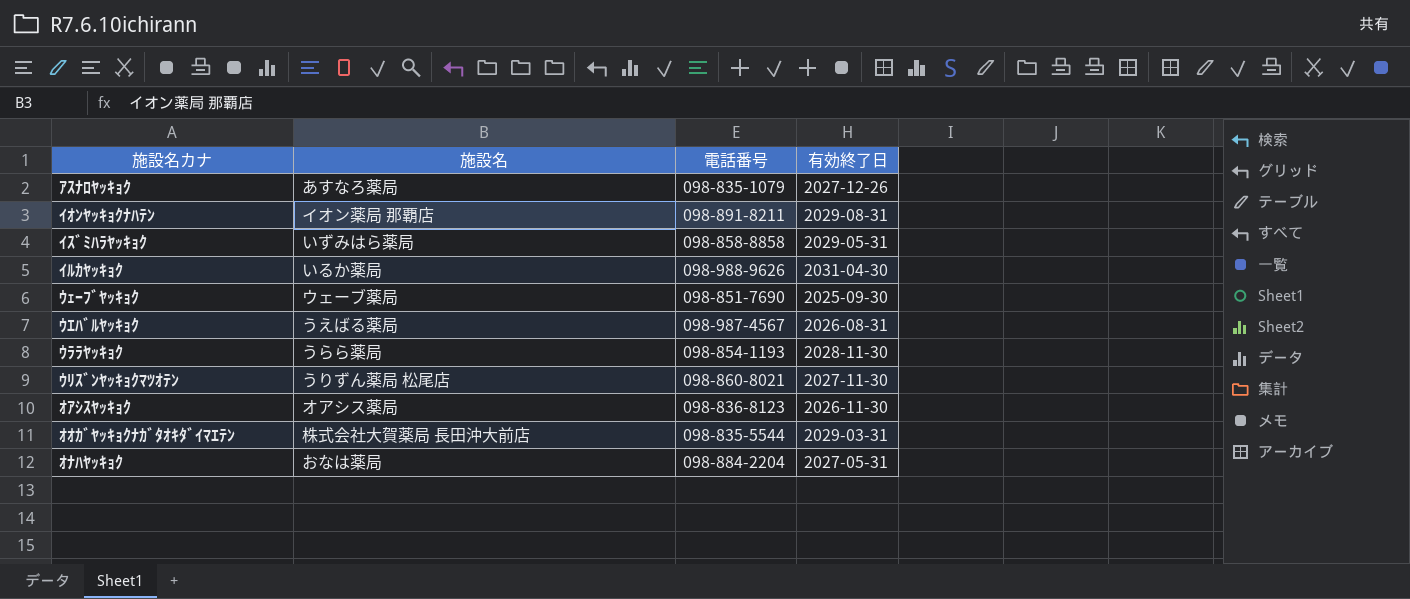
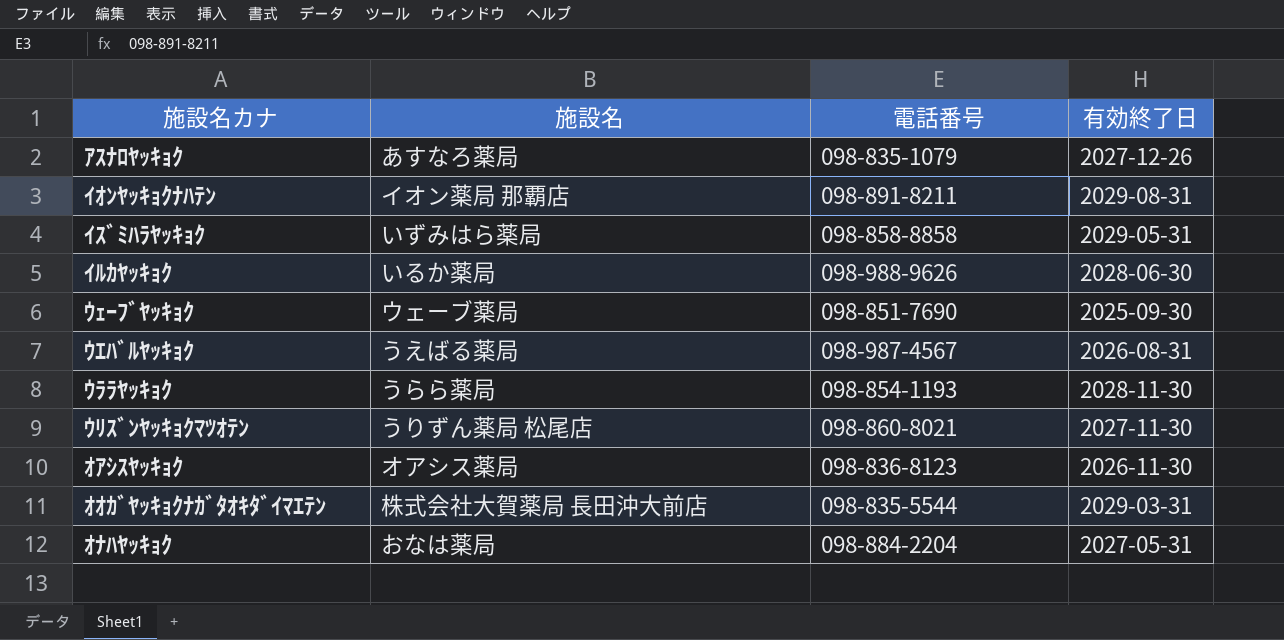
ｲﾙｶﾔｯｷｮｸ | 有効終了日: 2031-04-30 -> 2028-06-30

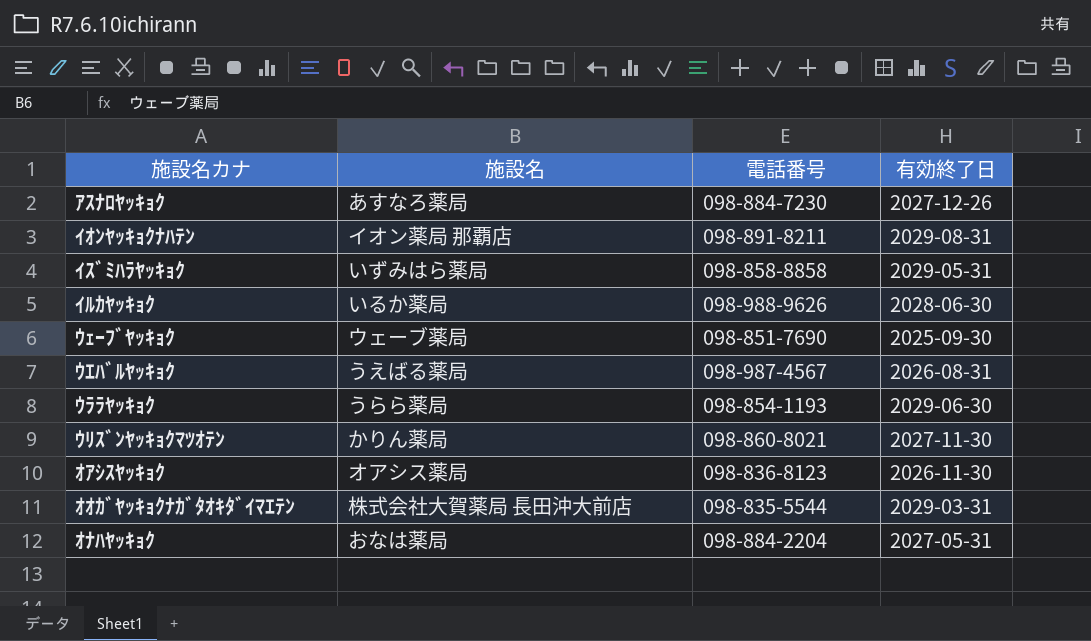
ｱｽﾅﾛﾔｯｷｮｸ | 電話番号: 098-835-1079 -> 098-884-7230
ｳﾗﾗﾔｯｷｮｸ | 有効終了日: 2028-11-30 -> 2029-06-30
ｳﾘｽﾞﾝﾔｯｷｮｸﾏﾂｵﾃﾝ | 施設名: うりずん薬局 松尾店 -> かりん薬局

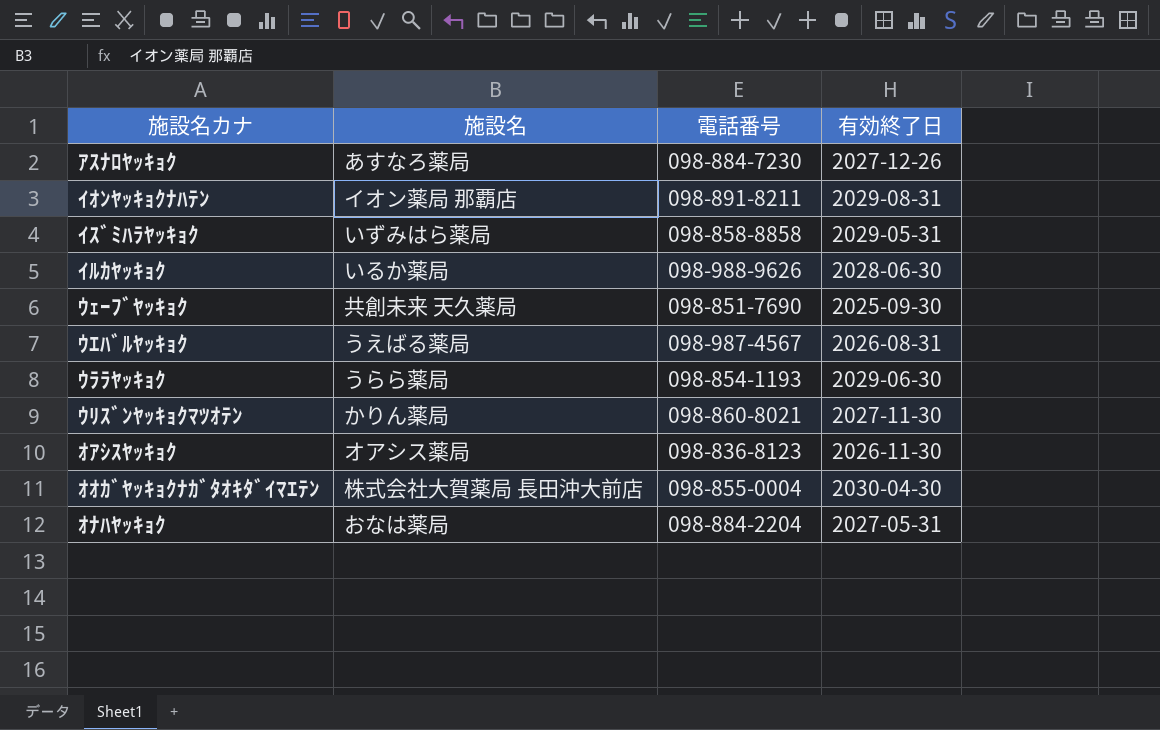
ｳｪｰﾌﾞﾔｯｷｮｸ | 施設名: ウェーブ薬局 -> 共創未来 天久薬局
ｵｵｶﾞﾔｯｷｮｸﾅｶﾞﾀｵｷﾀﾞｲﾏｴﾃﾝ | 電話番号: 098-835-5544 -> 098-855-0004
ｵｵｶﾞﾔｯｷｮｸﾅｶﾞﾀｵｷﾀﾞｲﾏｴﾃﾝ | 有効終了日: 2029-03-31 -> 2030-04-30

